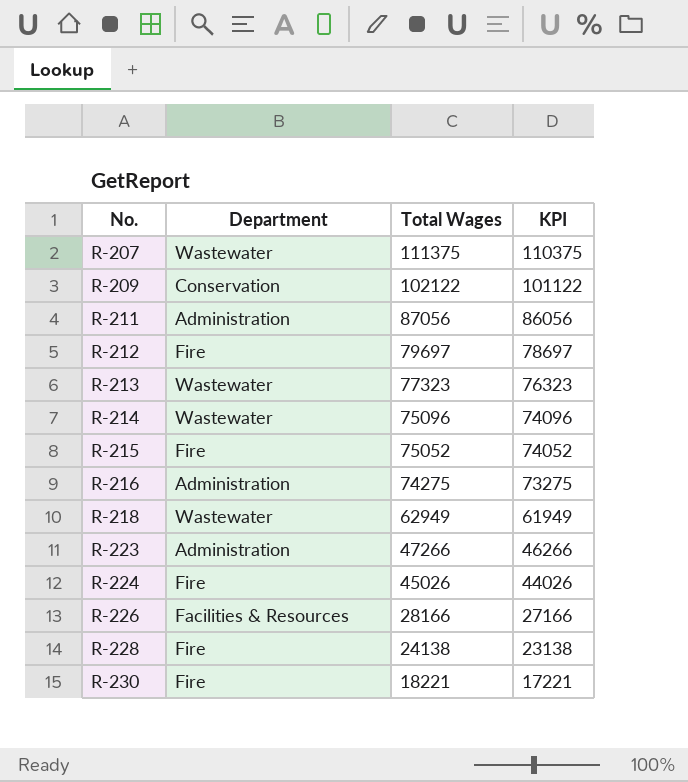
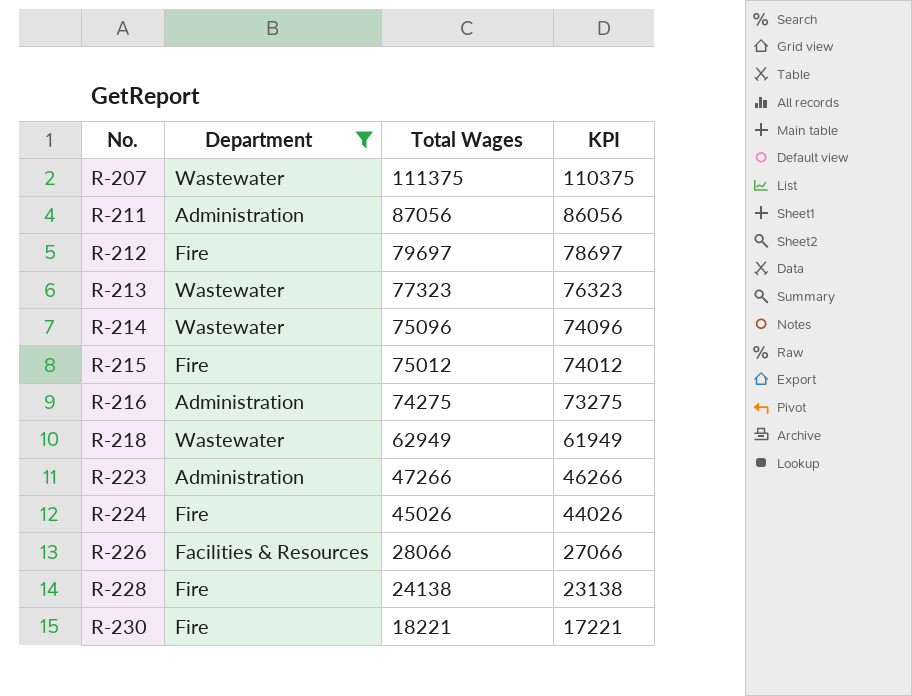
filter: none -> Department != Conservation
R-215 | Total Wages: 75052 -> 75012
R-215 | KPI: 74052 -> 74012
R-226 | Total Wages: 28166 -> 28066
R-226 | KPI: 27166 -> 27066

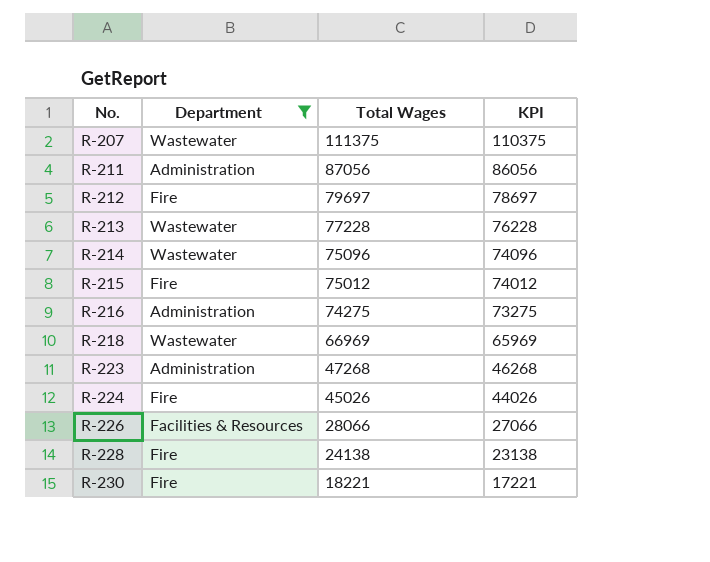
R-213 | Total Wages: 77323 -> 77228
R-213 | KPI: 76323 -> 76228
R-218 | Total Wages: 62949 -> 66969
R-218 | KPI: 61949 -> 65969
R-223 | Total Wages: 47266 -> 47268
R-223 | KPI: 46266 -> 46268

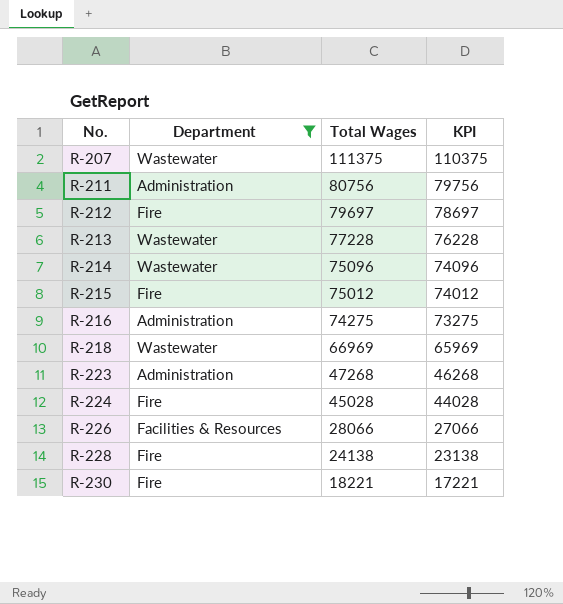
R-211 | Total Wages: 87056 -> 80756
R-211 | KPI: 86056 -> 79756
R-224 | Total Wages: 45026 -> 45028
R-224 | KPI: 44026 -> 44028

